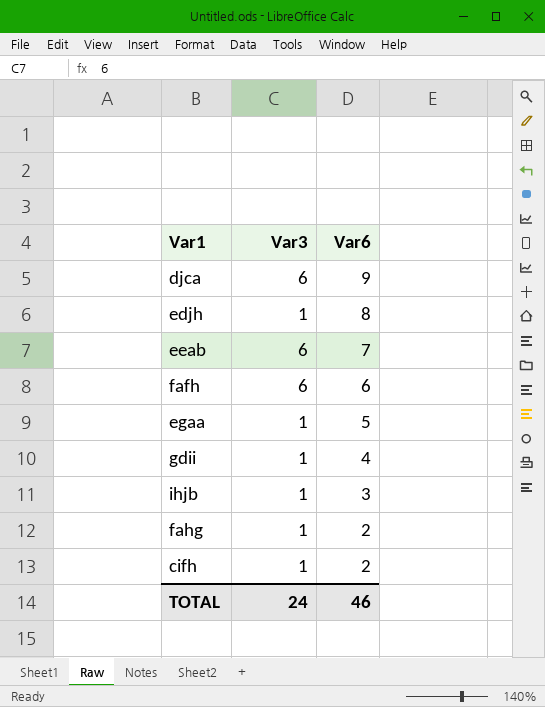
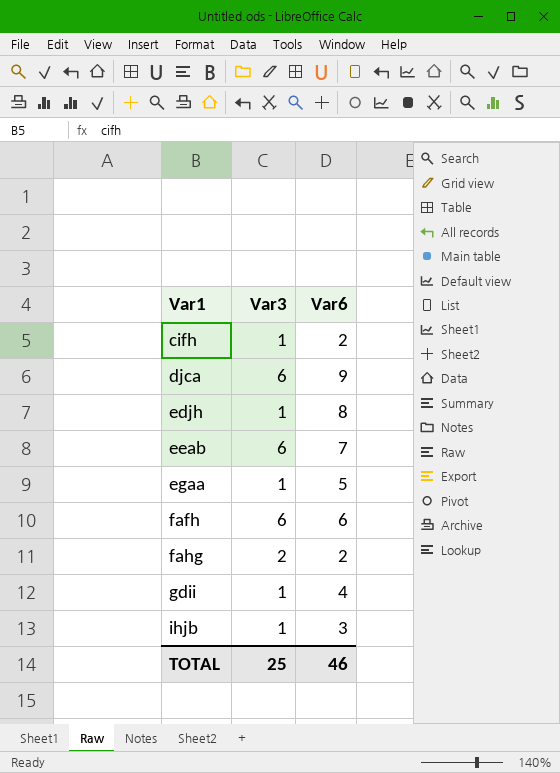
row order: Var6 descending -> Var1 ascending
fahg | Var3: 1 -> 2
TOTAL | Var3: 24 -> 25

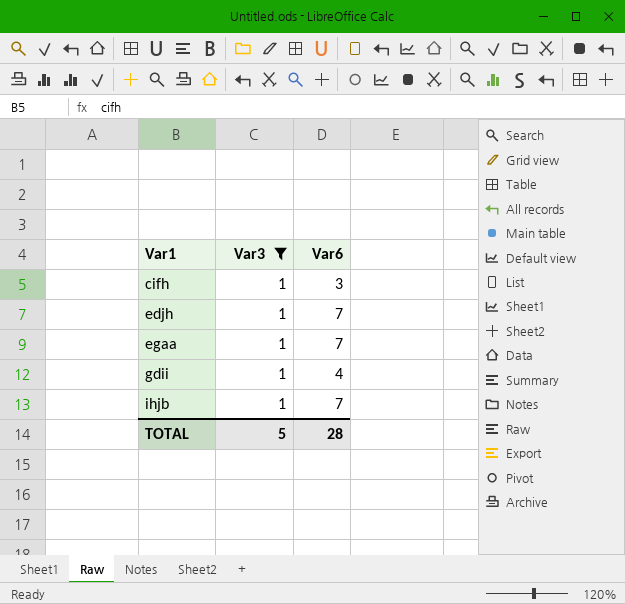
filter: none -> Var3 = 1
cifh | Var6: 2 -> 3
edjh | Var6: 8 -> 7
egaa | Var6: 5 -> 7
ihjb | Var6: 3 -> 7
TOTAL | Var3: 25 -> 5
TOTAL | Var6: 46 -> 28

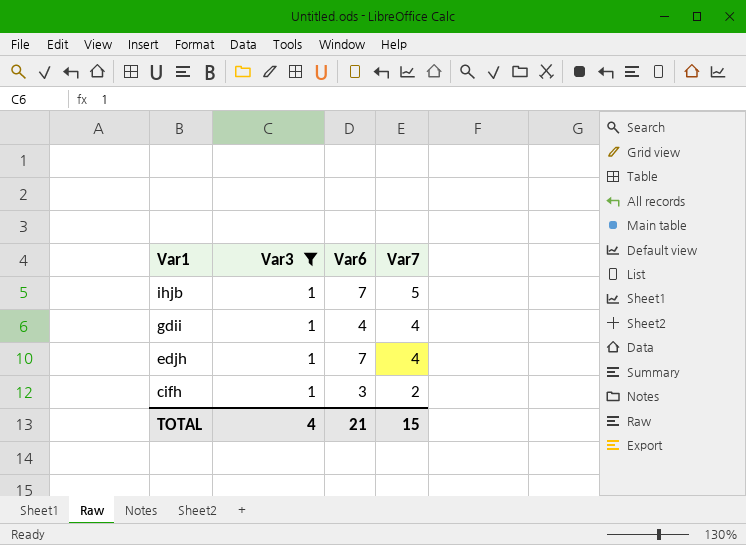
row order: Var1 ascending -> Var1 descending
column Var7 | position: none -> 4
row egaa: 1 | 7 -> none
TOTAL | Var3: 5 -> 4
TOTAL | Var6: 28 -> 21

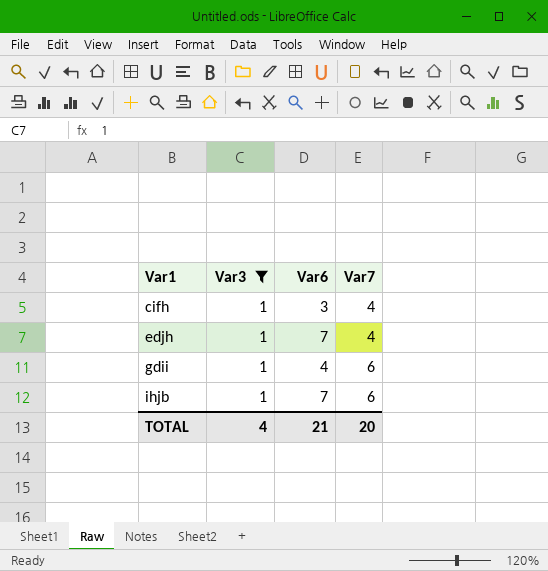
row order: Var1 descending -> Var1 ascending
cifh | Var7: 2 -> 4
gdii | Var7: 4 -> 6
ihjb | Var7: 5 -> 6
TOTAL | Var7: 15 -> 20

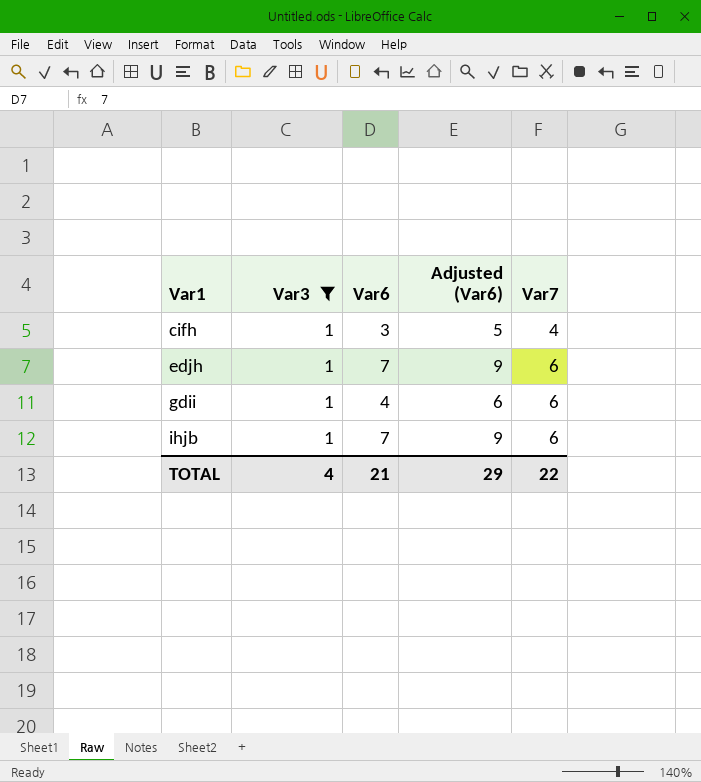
column Adjusted (Var6) | formula: none -> [Var6] + 2
edjh | Var7: 4 -> 6
TOTAL | Var7: 20 -> 22

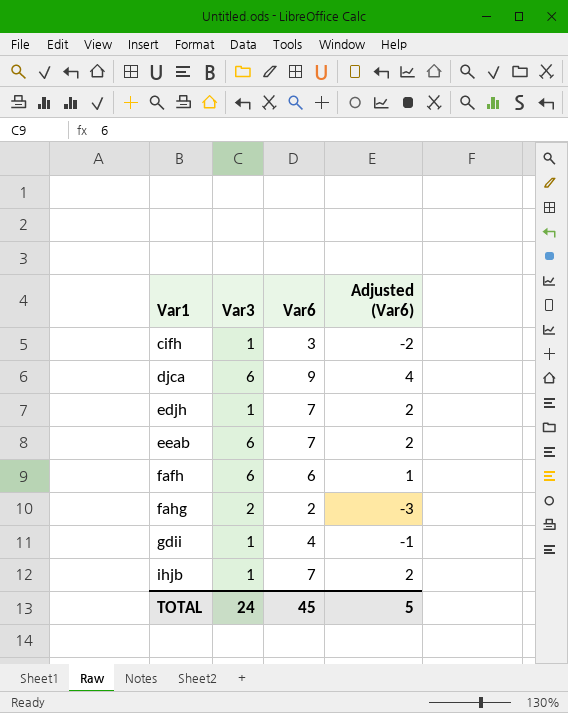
filter: Var3 = 1 -> none
column Var7 | position: 5 -> none
column Adjusted (Var6) | formula: [Var6] + 2 -> [Var6] - 5
TOTAL | Var3: 4 -> 24
TOTAL | Var6: 21 -> 45
TOTAL | Adjusted (Var6): 29 -> 5

